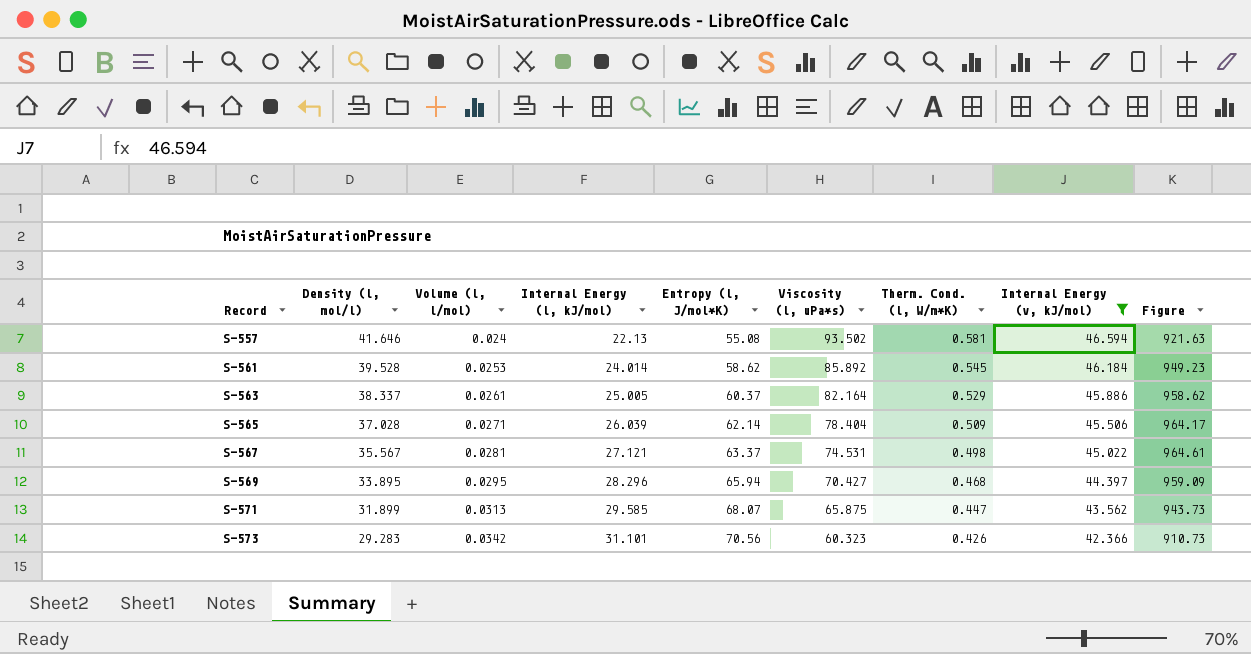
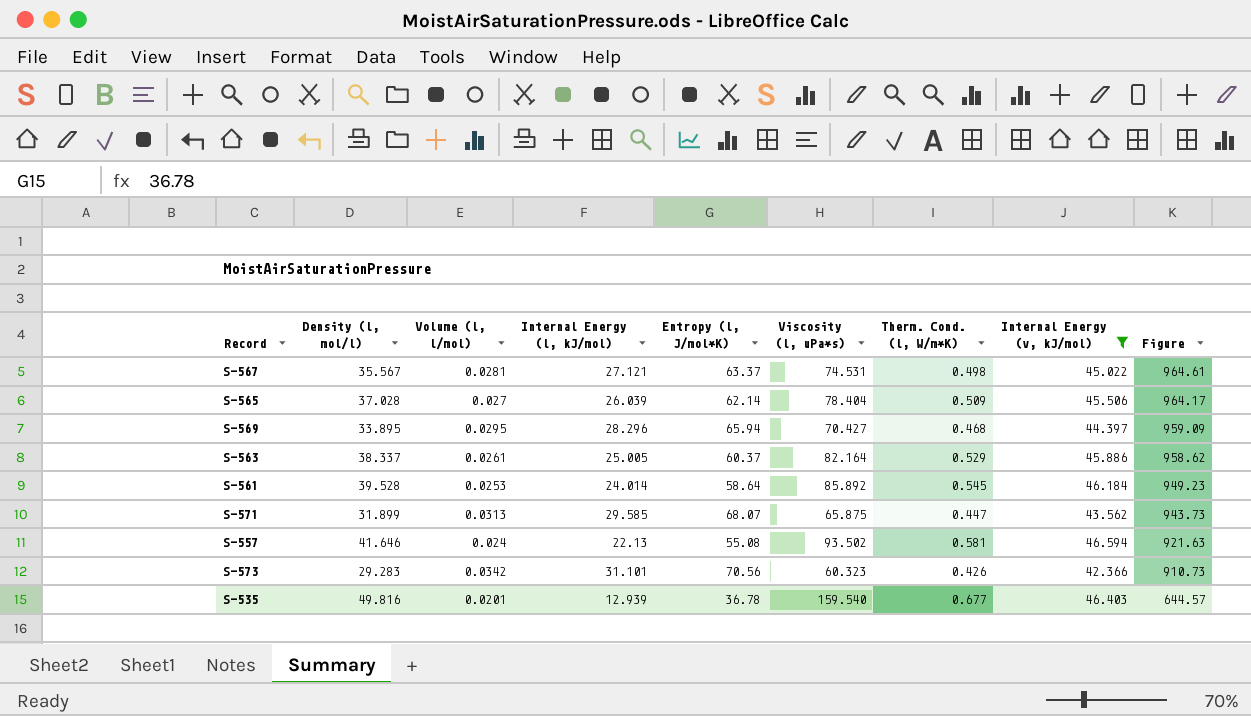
row order: Record ascending -> Figure descending
S-565 | Volume (l, l/mol): 0.0271 -> 0.027
S-561 | Entropy (l, J/mol*K): 58.62 -> 58.64
row S-535: none -> 49.816 | 0.0201 | 12.939 | 36.78 | 159.540 | 0.677 | 46.403 | 644.57

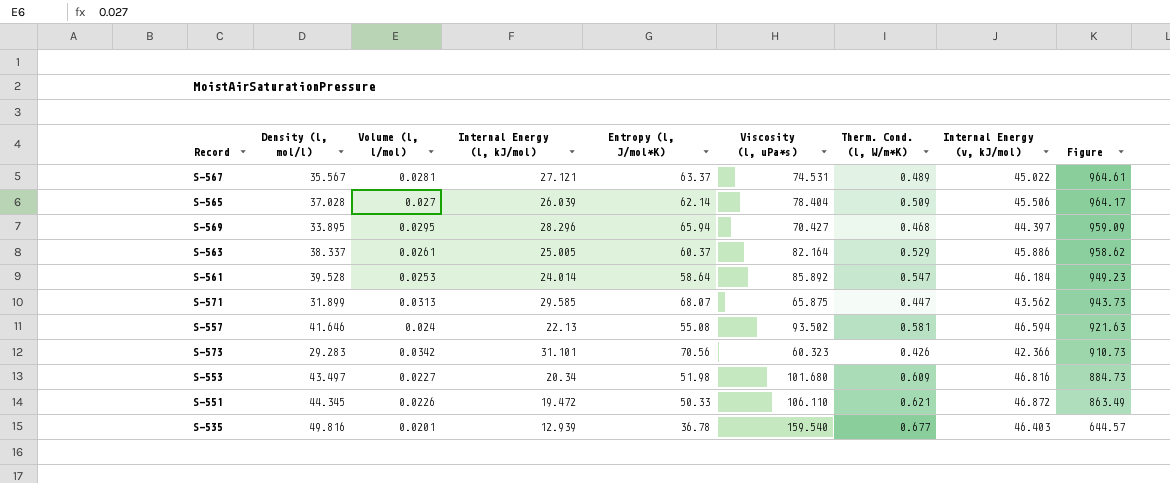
filter: Internal Energy (v, kJ/mol) <= 46.594 -> none
S-567 | Therm. Cond. (l, W/m*K): 0.498 -> 0.489
S-561 | Therm. Cond. (l, W/m*K): 0.545 -> 0.547

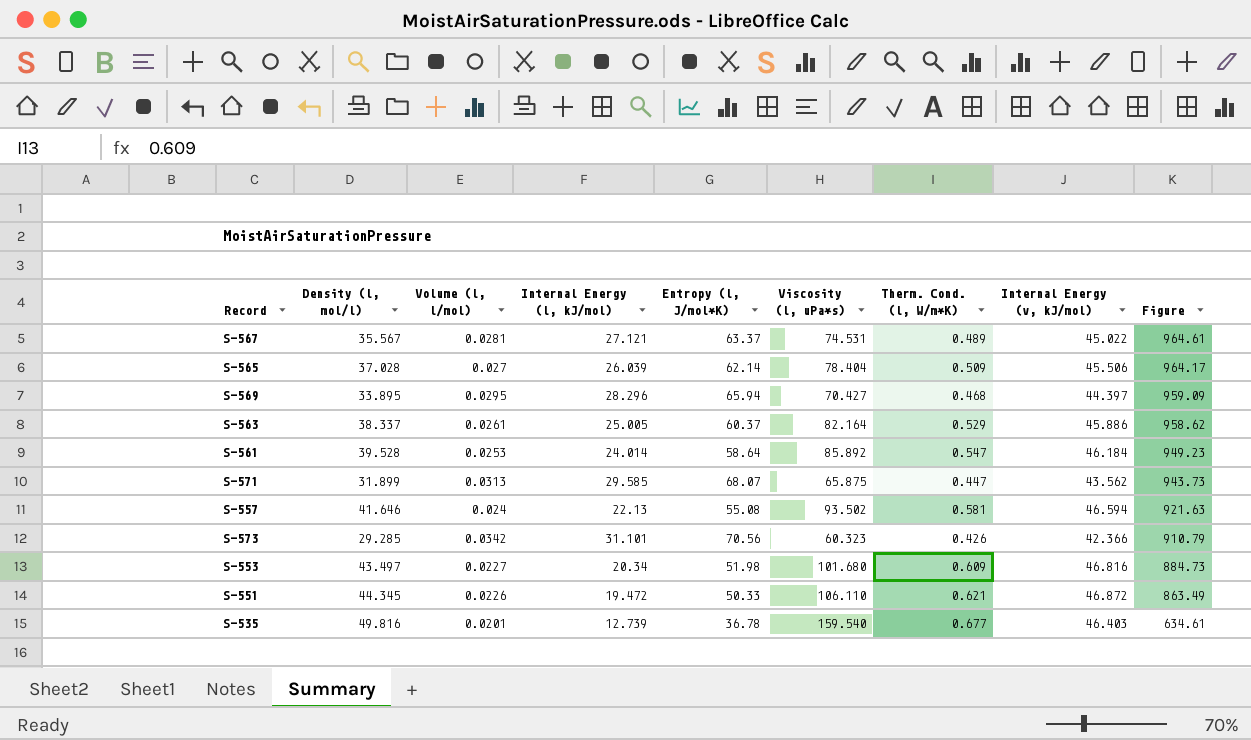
S-573 | Density (l, mol/l): 29.283 -> 29.285
S-573 | Figure: 910.73 -> 910.79
S-535 | Internal Energy (l, kJ/mol): 12.939 -> 12.739
S-535 | Figure: 644.57 -> 634.61

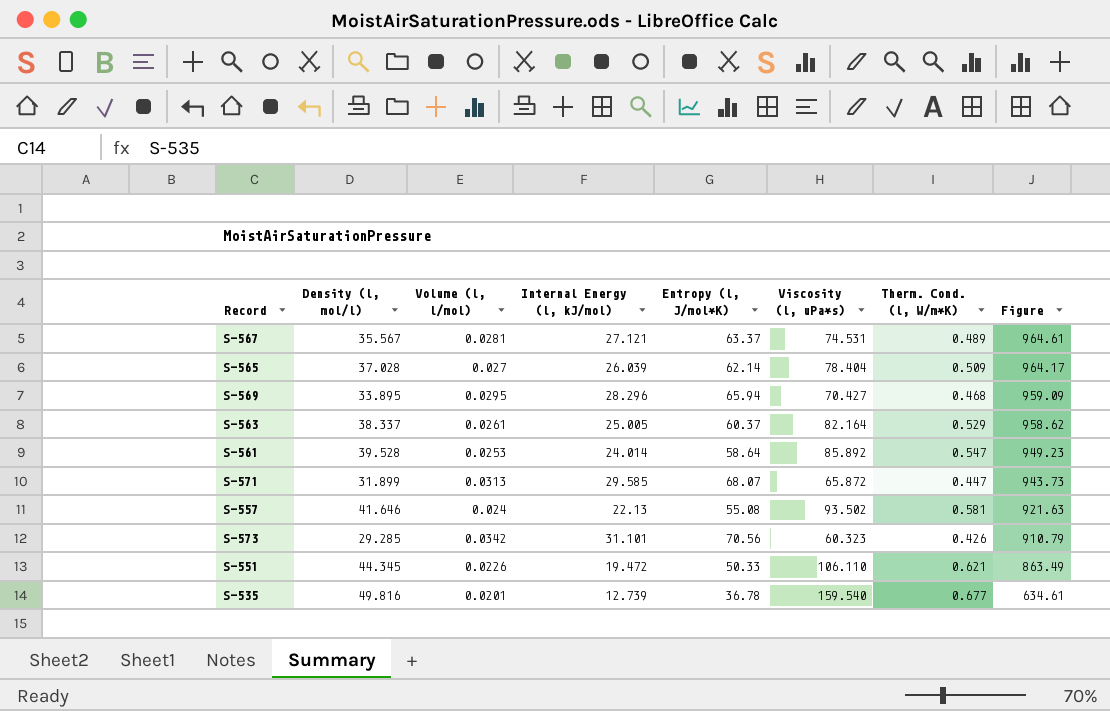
column Internal Energy (v, kJ/mol) | position: 8 -> none
row S-553: 43.497 | 0.0227 | 20.34 | 51.98 | 101.680 | 0.609 | 46.816 | 884.73 -> none
S-571 | Viscosity (l, uPa*s): 65.875 -> 65.872

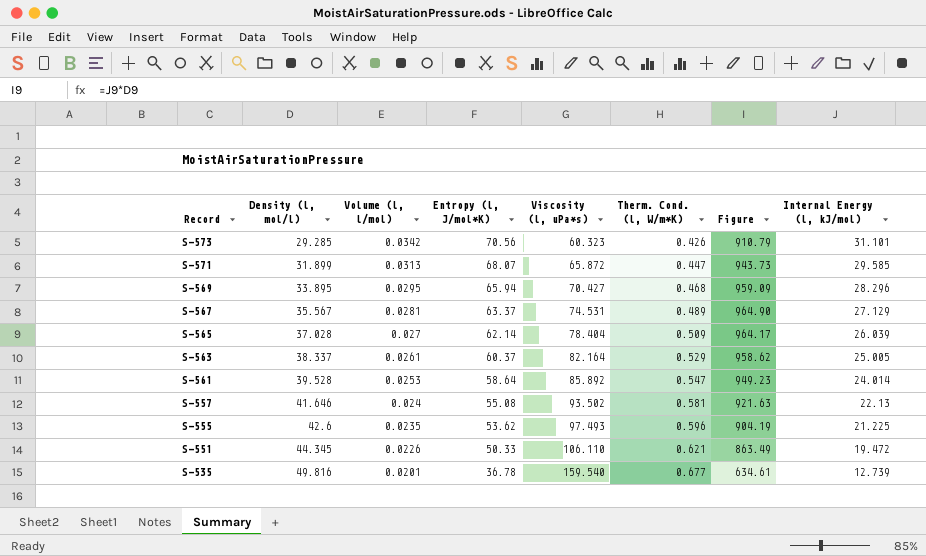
row order: Figure descending -> Record descending
column Internal Energy (l, kJ/mol) | position: 4 -> 8
S-567 | Figure: 964.61 -> 964.90
S-567 | Internal Energy (l, kJ/mol): 27.121 -> 27.129
row S-555: none -> 42.6 | 0.0235 | 53.62 | 97.493 | 0.596 | 904.19 | 21.225

